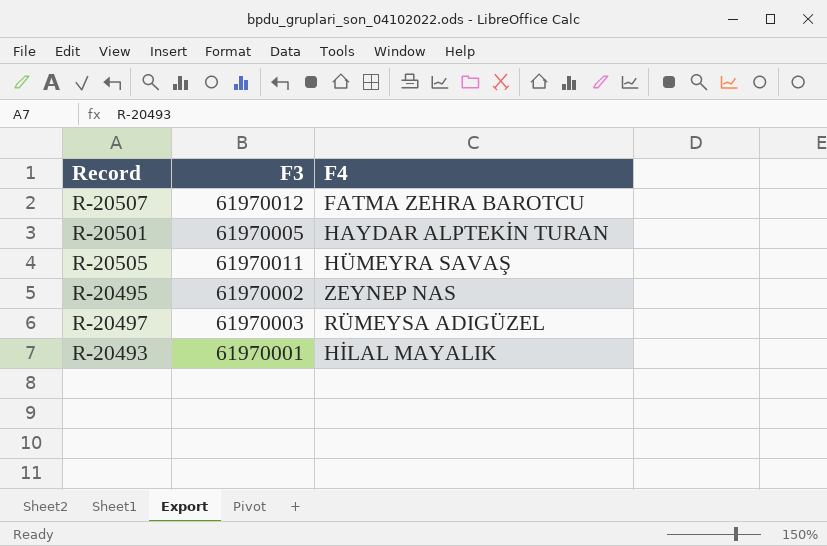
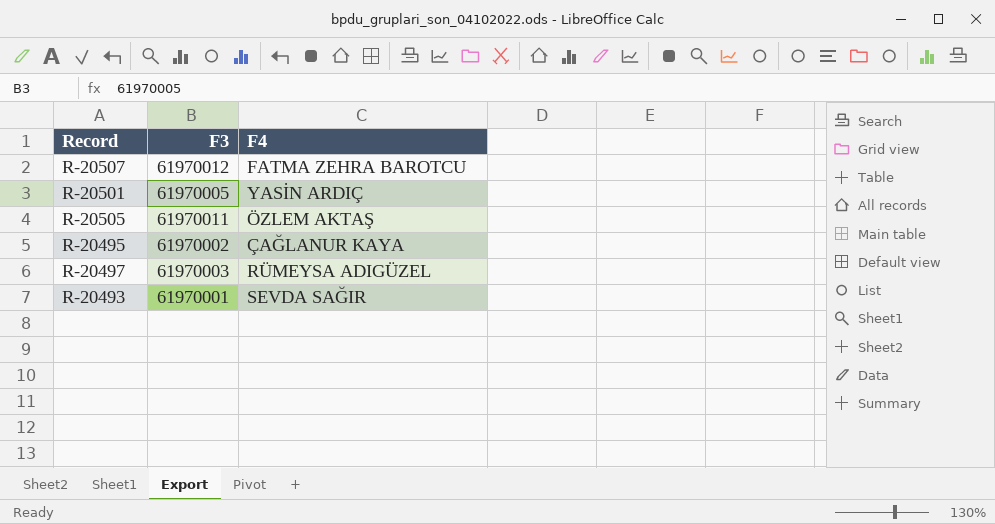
R-20501 | F4: HAYDAR ALPTEKİN TURAN -> YASİN ARDIÇ
R-20505 | F4: HÜMEYRA SAVAŞ -> ÖZLEM AKTAŞ
R-20495 | F4: ZEYNEP NAS -> ÇAĞLANUR KAYA
R-20493 | F4: HİLAL MAYALIK -> SEVDA SAĞIR

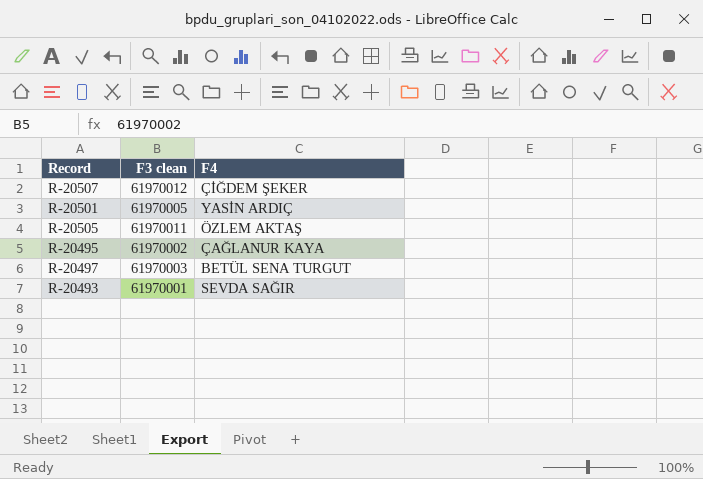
column name: F3 -> F3 clean
R-20507 | F4: FATMA ZEHRA BAROTCU -> ÇİĞDEM ŞEKER
R-20497 | F4: RÜMEYSA ADIGÜZEL -> BETÜL SENA TURGUT

